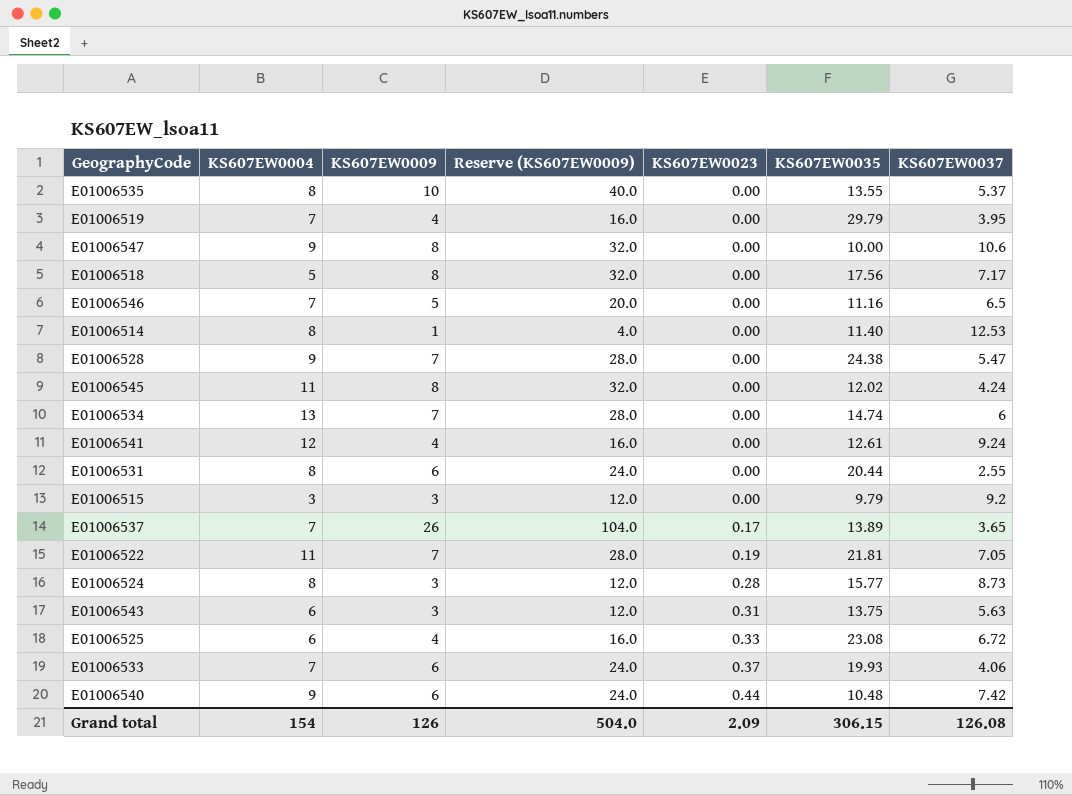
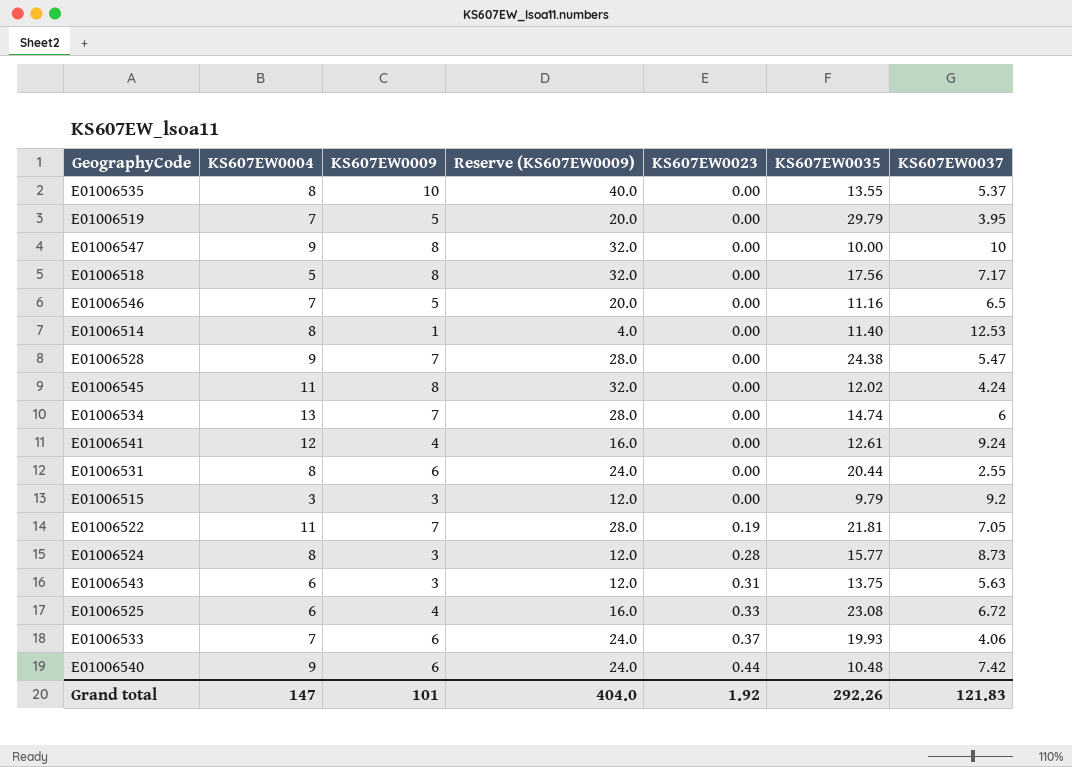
row E01006537: 7 | 26 | 104.0 | 0.17 | 13.89 | 3.65 -> none
E01006519 | KS607EW0009: 4 -> 5
E01006519 | Reserve (KS607EW0009): 16.0 -> 20.0
E01006547 | KS607EW0037: 10.6 -> 10
Grand total | KS607EW0004: 154 -> 147
Grand total | KS607EW0009: 126 -> 101
Grand total | Reserve (KS607EW0009): 504.0 -> 404.0
Grand total | KS607EW0023: 2.09 -> 1.92
Grand total | KS607EW0035: 306.15 -> 292.26
Grand total | KS607EW0037: 126.08 -> 121.83

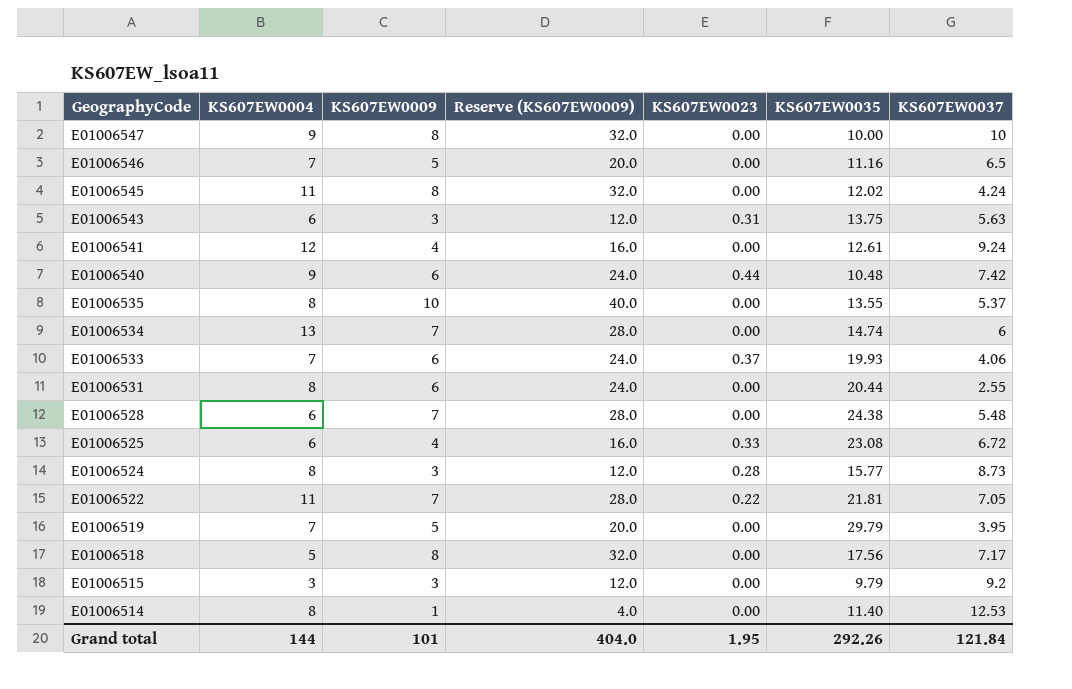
row order: KS607EW0023 ascending -> GeographyCode descending
E01006528 | KS607EW0004: 9 -> 6
E01006528 | KS607EW0037: 5.47 -> 5.48
E01006522 | KS607EW0023: 0.19 -> 0.22
Grand total | KS607EW0004: 147 -> 144
Grand total | KS607EW0023: 1.92 -> 1.95
Grand total | KS607EW0037: 121.83 -> 121.84

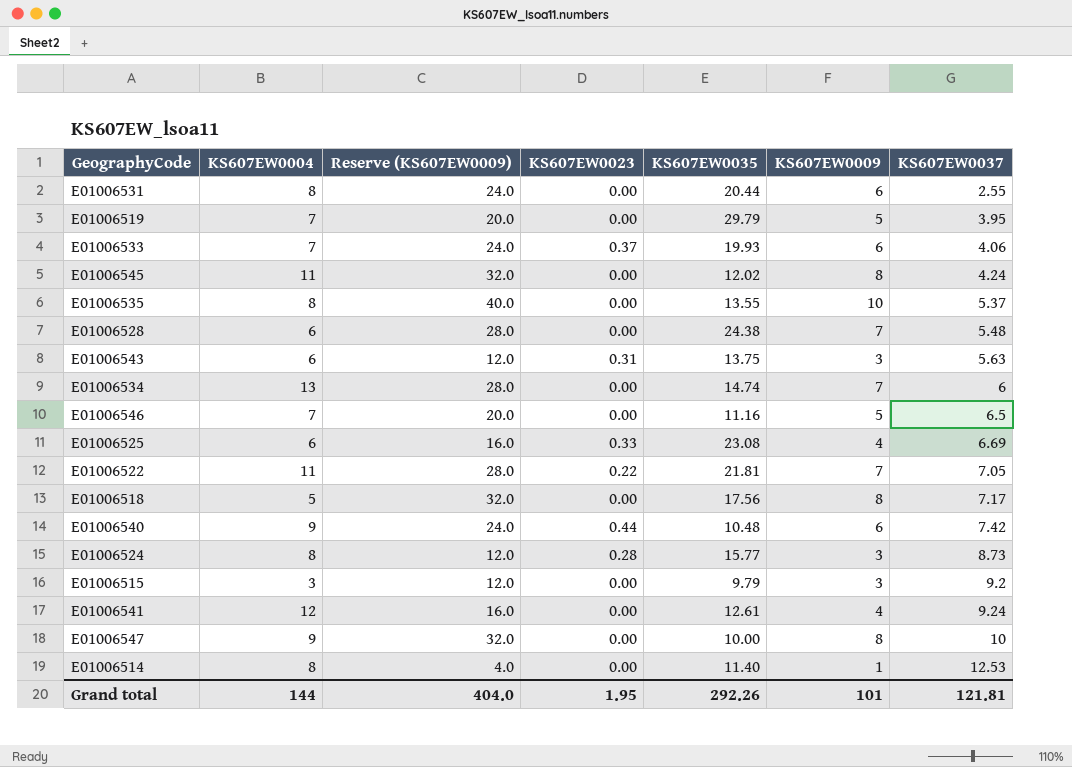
row order: GeographyCode descending -> KS607EW0037 ascending
column KS607EW0009 | position: 3 -> 6
E01006525 | KS607EW0037: 6.72 -> 6.69
Grand total | KS607EW0037: 121.84 -> 121.81

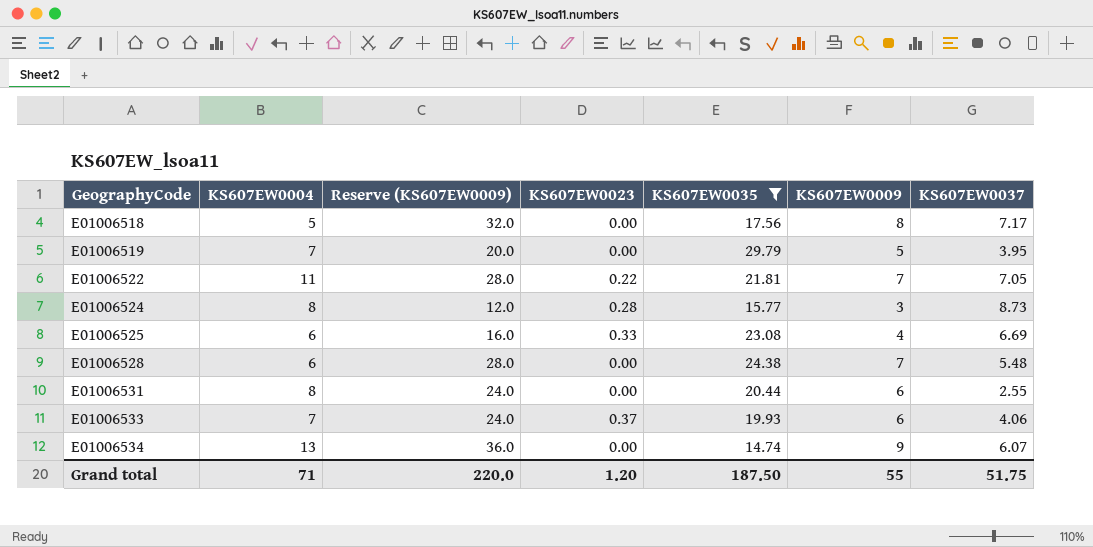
filter: none -> KS607EW0035 >= 14.74
row order: KS607EW0037 ascending -> GeographyCode ascending
E01006534 | Reserve (KS607EW0009): 28.0 -> 36.0
E01006534 | KS607EW0009: 7 -> 9
E01006534 | KS607EW0037: 6 -> 6.07
Grand total | KS607EW0004: 144 -> 71
Grand total | Reserve (KS607EW0009): 404.0 -> 220.0
Grand total | KS607EW0023: 1.95 -> 1.20
Grand total | KS607EW0035: 292.26 -> 187.50
Grand total | KS607EW0009: 101 -> 55
Grand total | KS607EW0037: 121.81 -> 51.75

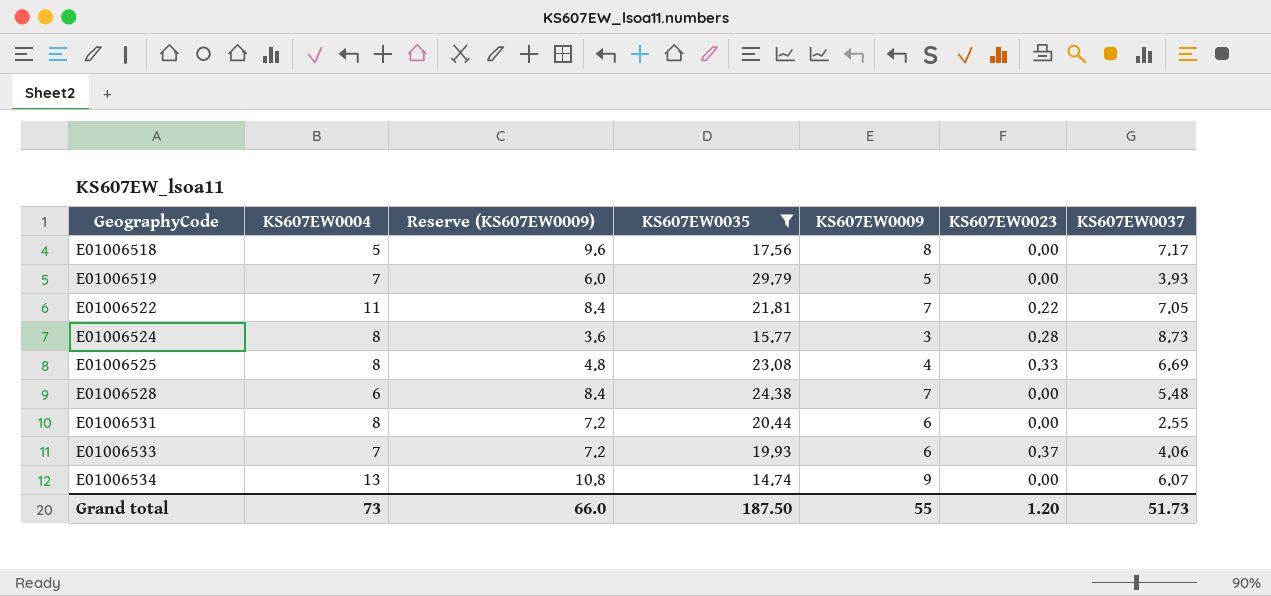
column Reserve (KS607EW0009) | formula: [KS607EW0009] * 4 -> [KS607EW0009] * 1.2
column KS607EW0023 | position: 4 -> 6
E01006519 | KS607EW0037: 3.95 -> 3.93
E01006525 | KS607EW0004: 6 -> 8
Grand total | KS607EW0004: 71 -> 73
Grand total | Reserve (KS607EW0009): 220.0 -> 66.0
Grand total | KS607EW0037: 51.75 -> 51.73

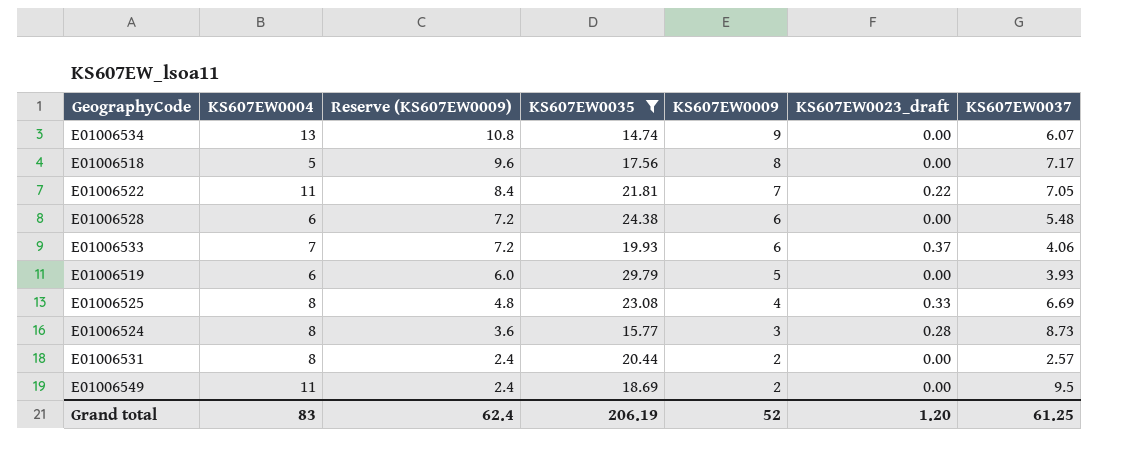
row order: GeographyCode ascending -> Reserve (KS607EW0009) descending
column name: KS607EW0023 -> KS607EW0023_draft
E01006528 | Reserve (KS607EW0009): 8.4 -> 7.2
E01006528 | KS607EW0009: 7 -> 6
E01006519 | KS607EW0004: 7 -> 6
E01006531 | Reserve (KS607EW0009): 7.2 -> 2.4
E01006531 | KS607EW0009: 6 -> 2
E01006531 | KS607EW0037: 2.55 -> 2.57
row E01006549: none -> 11 | 2.4 | 18.69 | 2 | 0.00 | 9.5
Grand total | KS607EW0004: 73 -> 83
Grand total | Reserve (KS607EW0009): 66.0 -> 62.4
Grand total | KS607EW0035: 187.50 -> 206.19
Grand total | KS607EW0009: 55 -> 52
Grand total | KS607EW0037: 51.73 -> 61.25

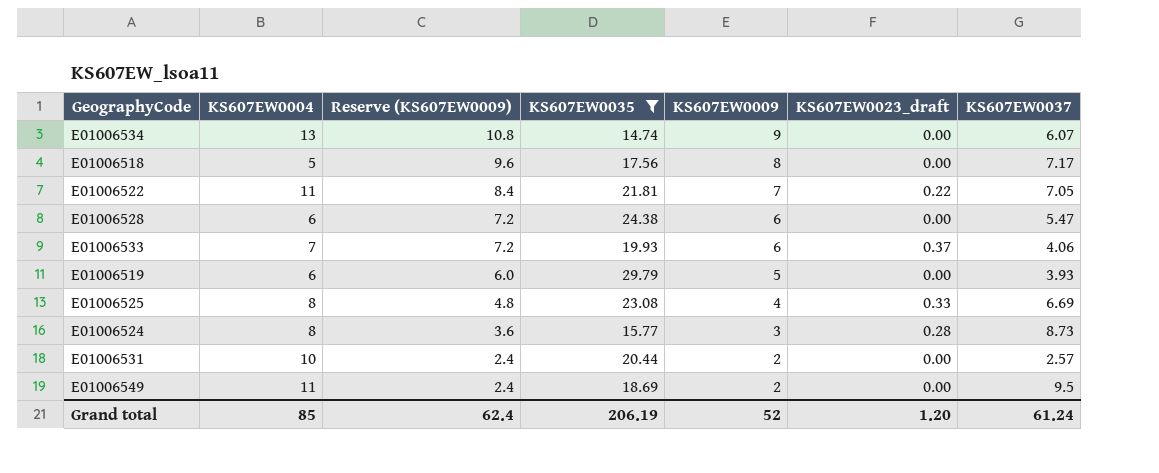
E01006528 | KS607EW0037: 5.48 -> 5.47
E01006531 | KS607EW0004: 8 -> 10
Grand total | KS607EW0004: 83 -> 85
Grand total | KS607EW0037: 61.25 -> 61.24

